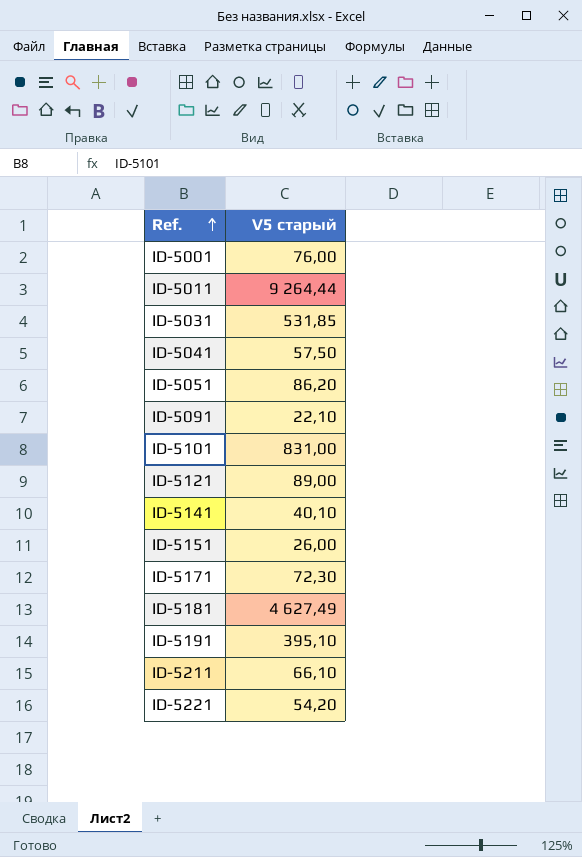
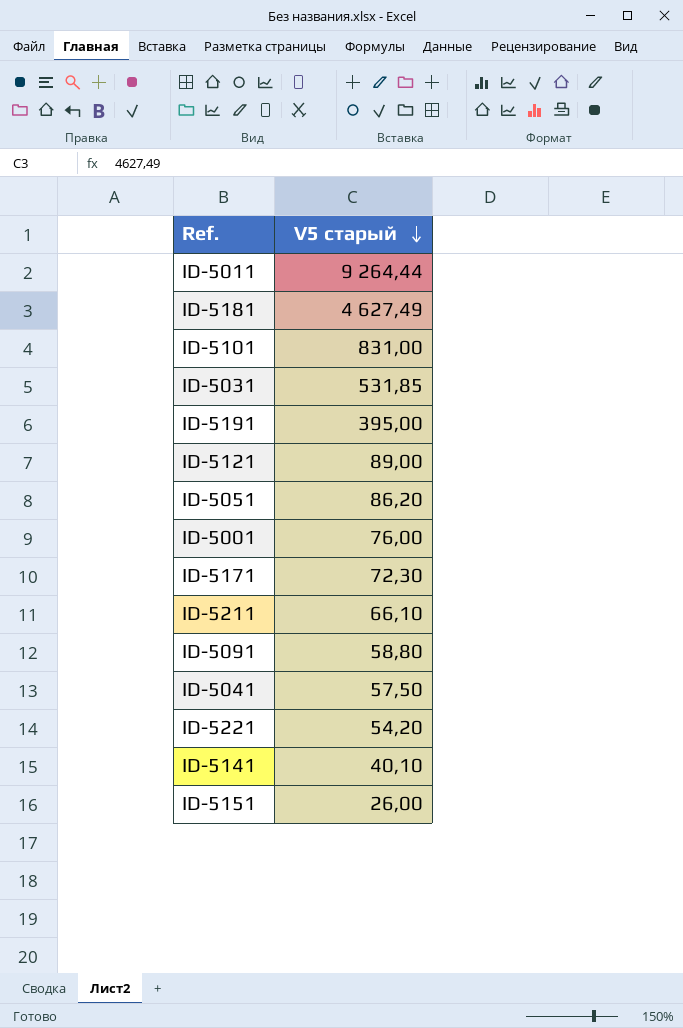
row order: Ref. ascending -> V5 старый descending
ID-5191 | V5 старый: 395,10 -> 395,00
ID-5091 | V5 старый: 22,10 -> 58,80

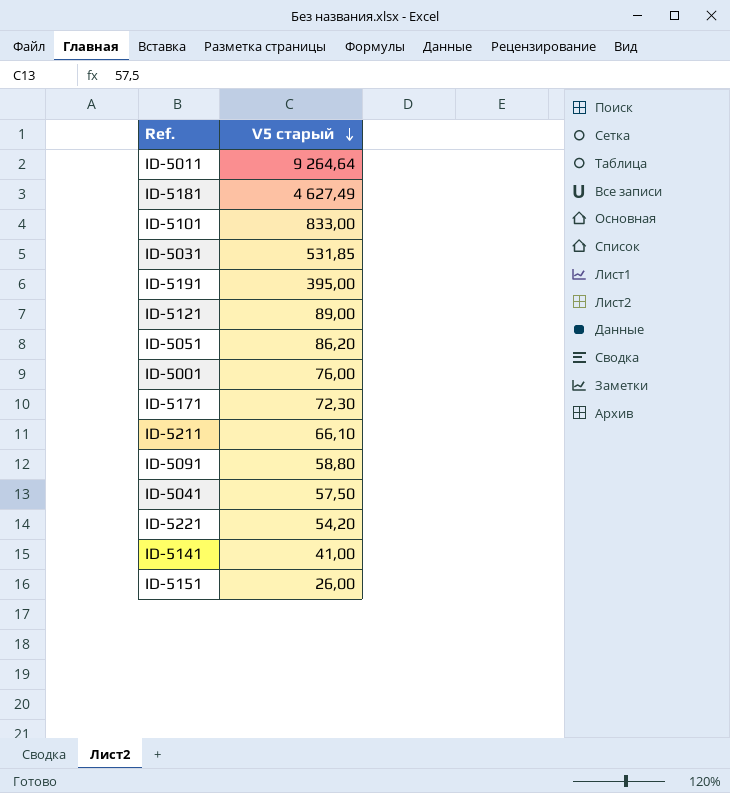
ID-5011 | V5 старый: 9 264,44 -> 9 264,64
ID-5101 | V5 старый: 831,00 -> 833,00
ID-5141 | V5 старый: 40,10 -> 41,00

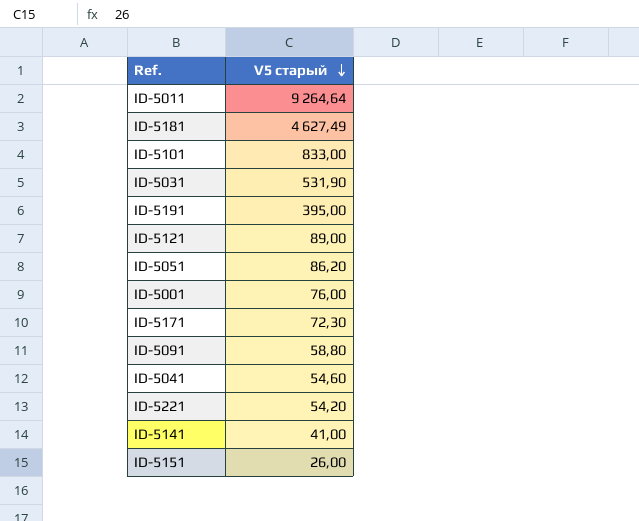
row ID-5211: 66,10 -> none
ID-5031 | V5 старый: 531,85 -> 531,90
ID-5041 | V5 старый: 57,50 -> 54,60

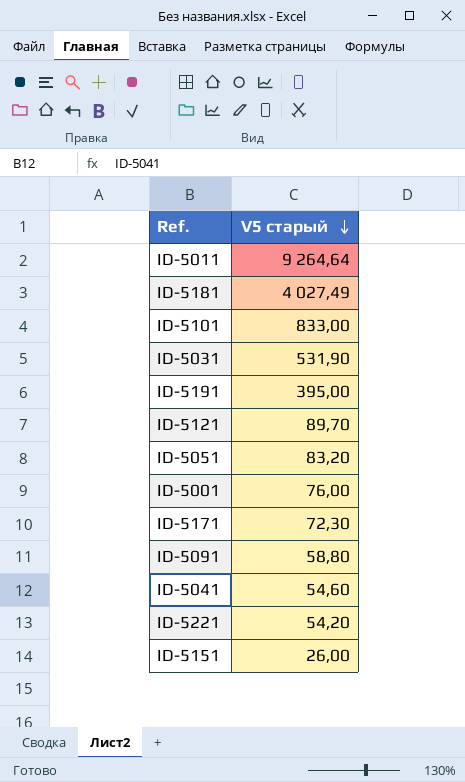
row ID-5141: 41,00 -> none
ID-5181 | V5 старый: 4 627,49 -> 4 027,49
ID-5121 | V5 старый: 89,00 -> 89,70
ID-5051 | V5 старый: 86,20 -> 83,20

